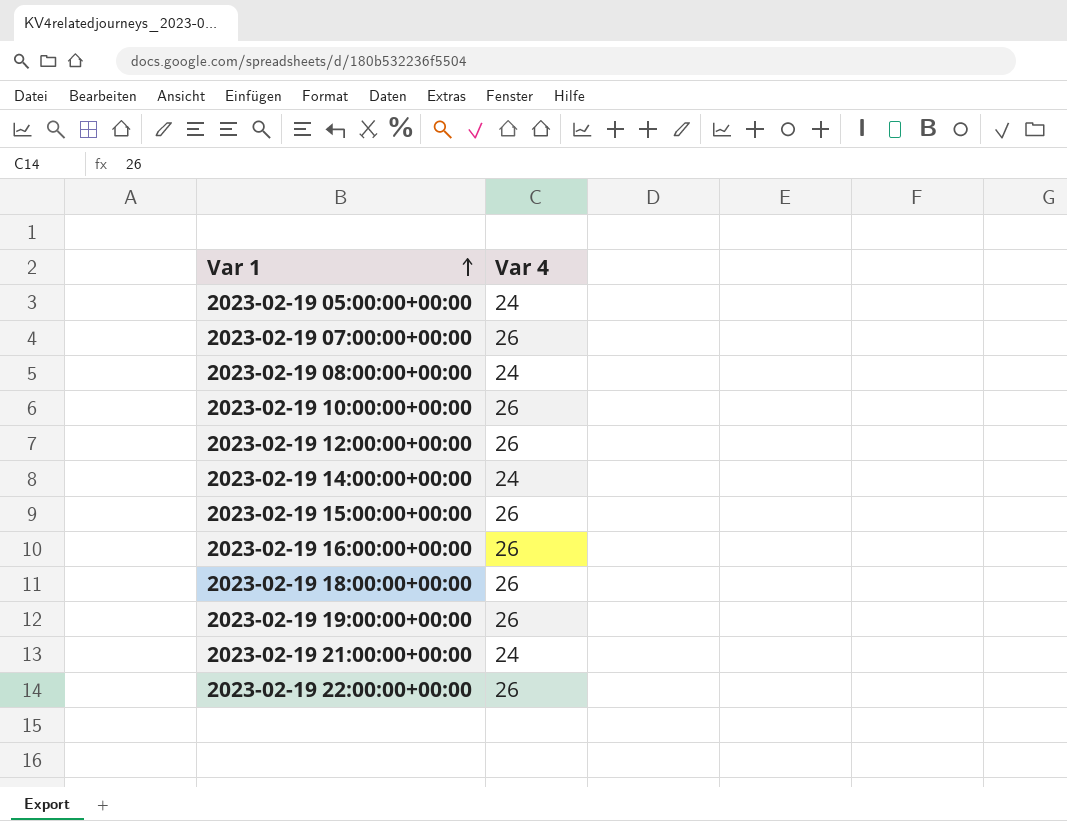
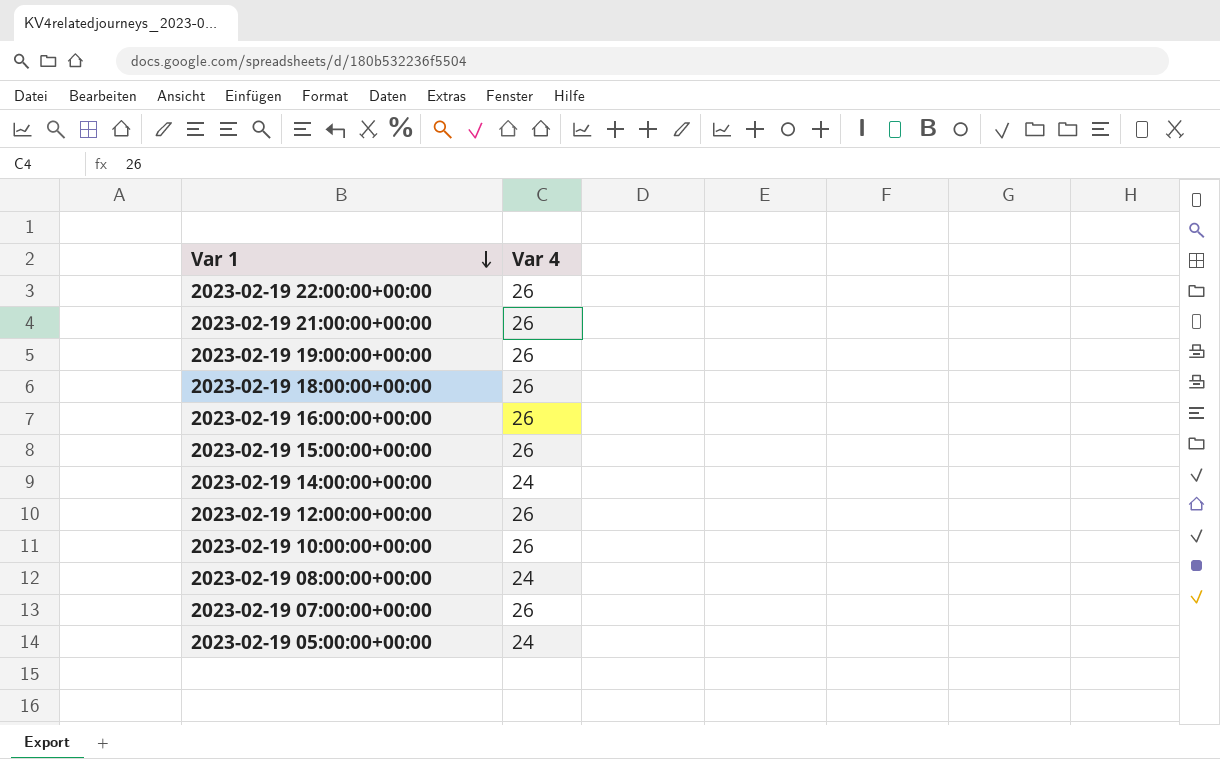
row order: Var 1 ascending -> Var 1 descending
2023-02-19 21:00:00+00:00 | Var 4: 24 -> 26

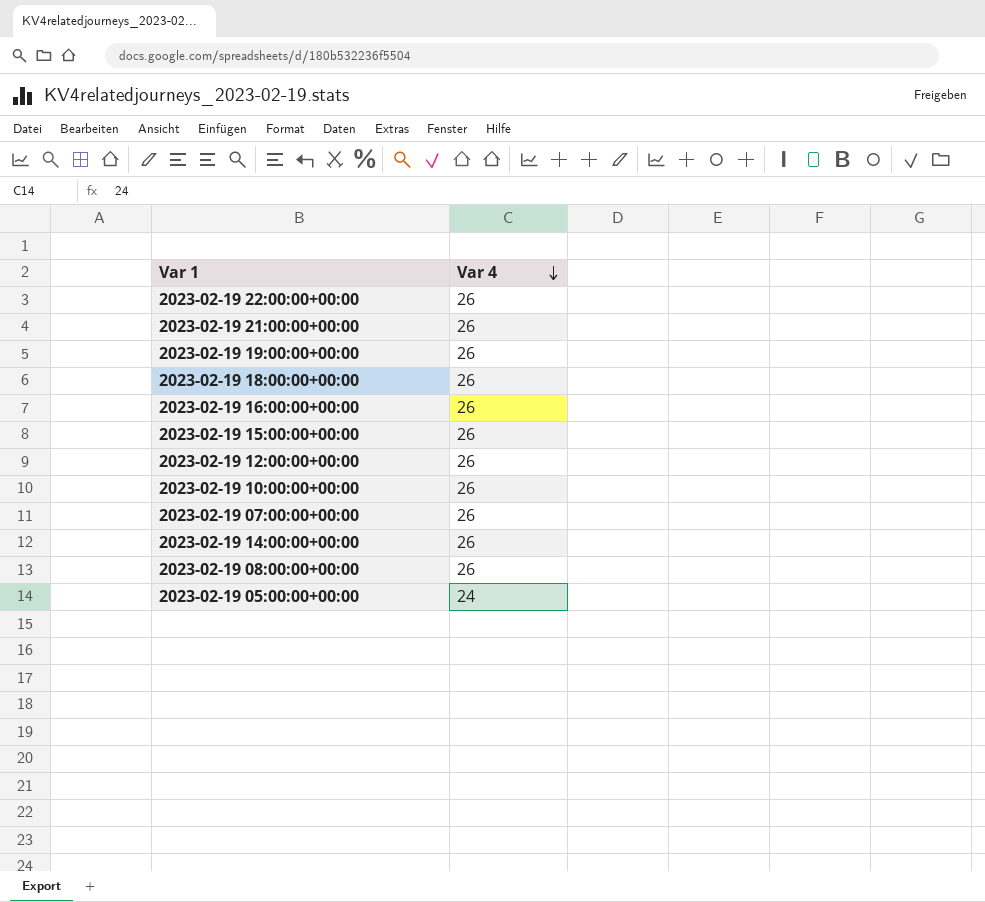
row order: Var 1 descending -> Var 4 descending
2023-02-19 14:00:00+00:00 | Var 4: 24 -> 26
2023-02-19 08:00:00+00:00 | Var 4: 24 -> 26

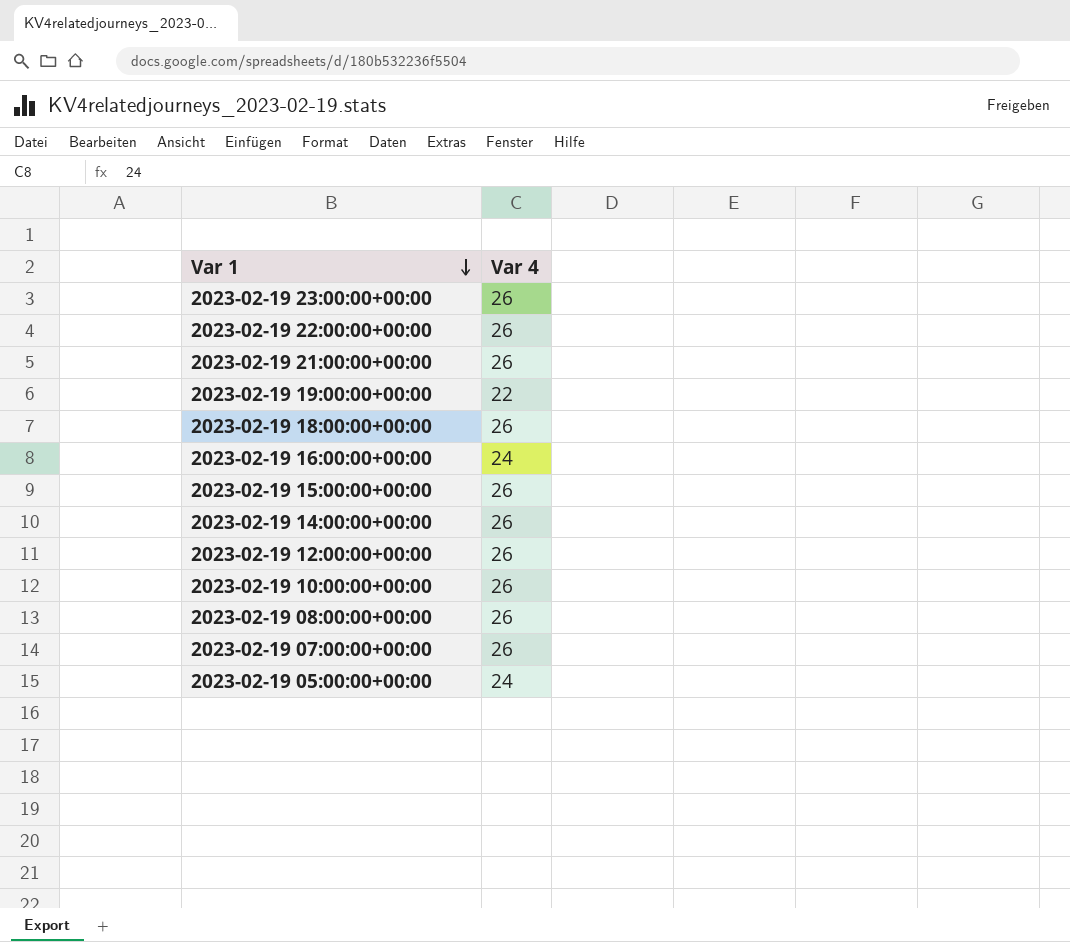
row order: Var 4 descending -> Var 1 descending
row 2023-02-19 23:00:00+00:00: none -> 26
2023-02-19 19:00:00+00:00 | Var 4: 26 -> 22
2023-02-19 16:00:00+00:00 | Var 4: 26 -> 24

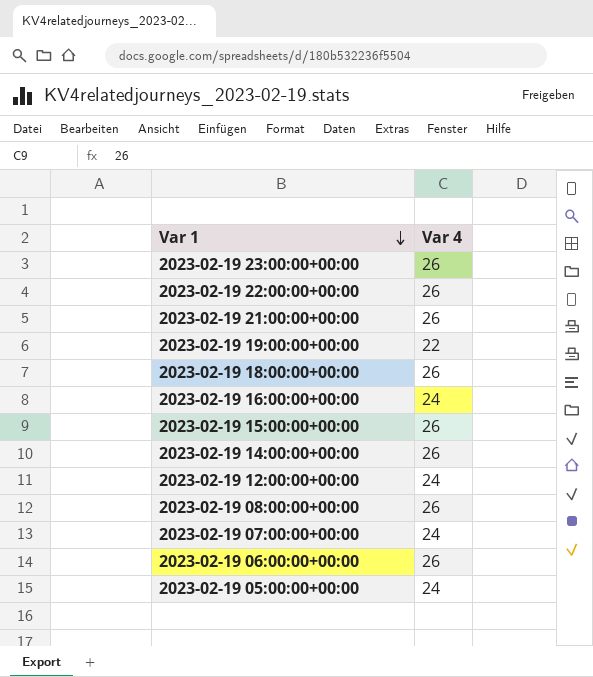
row 2023-02-19 10:00:00+00:00: 26 -> none
2023-02-19 12:00:00+00:00 | Var 4: 26 -> 24
2023-02-19 07:00:00+00:00 | Var 4: 26 -> 24
row 2023-02-19 06:00:00+00:00: none -> 26

